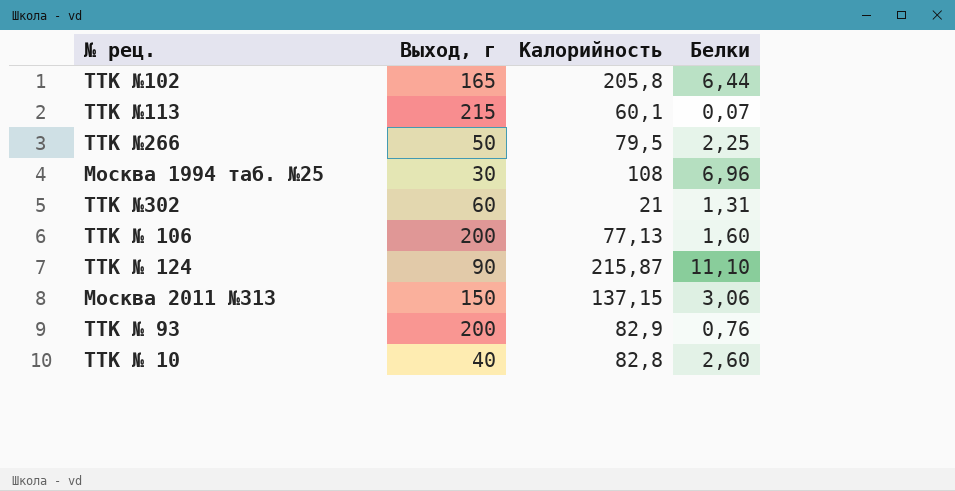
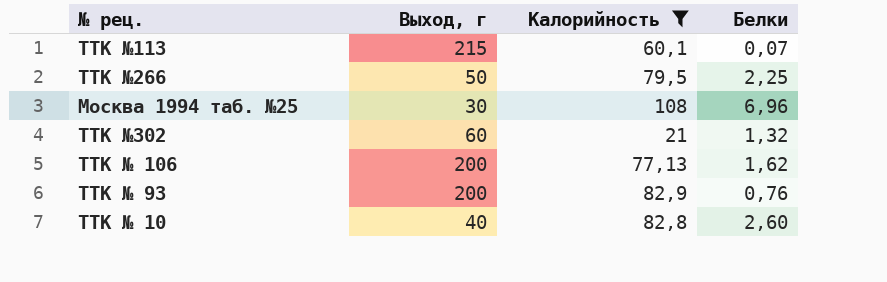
filter: none -> Калорийность <= 108
ТТК №302 | Белки: 1,31 -> 1,32
ТТК № 106 | Белки: 1,60 -> 1,62

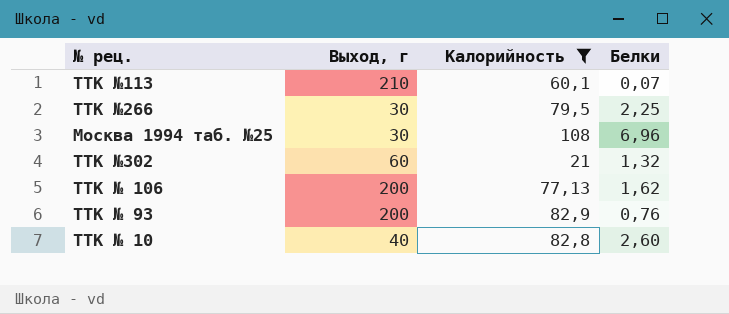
ТТК №113 | Выход, г: 215 -> 210
ТТК №266 | Выход, г: 50 -> 30

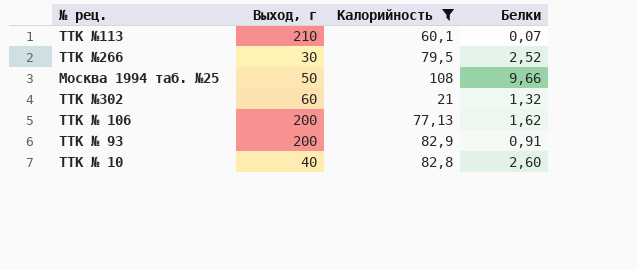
ТТК №266 | Белки: 2,25 -> 2,52
Москва 1994 таб. №25 | Выход, г: 30 -> 50
Москва 1994 таб. №25 | Белки: 6,96 -> 9,66
ТТК № 93 | Белки: 0,76 -> 0,91

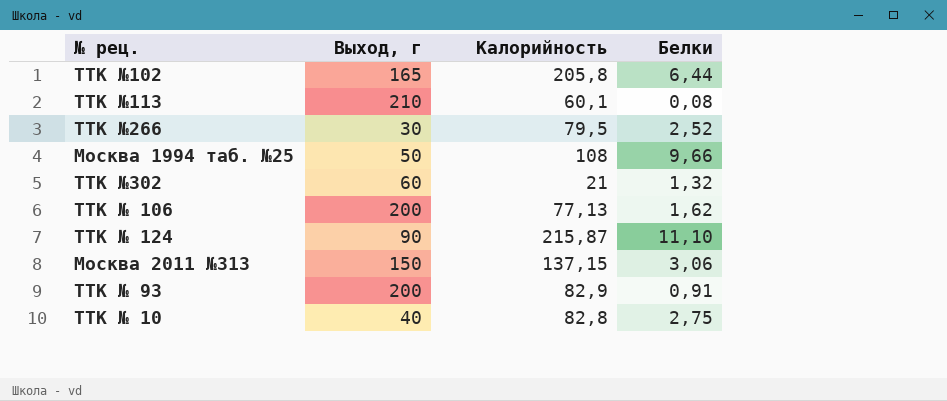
filter: Калорийность <= 108 -> none
ТТК №113 | Белки: 0,07 -> 0,08
ТТК № 10 | Белки: 2,60 -> 2,75

